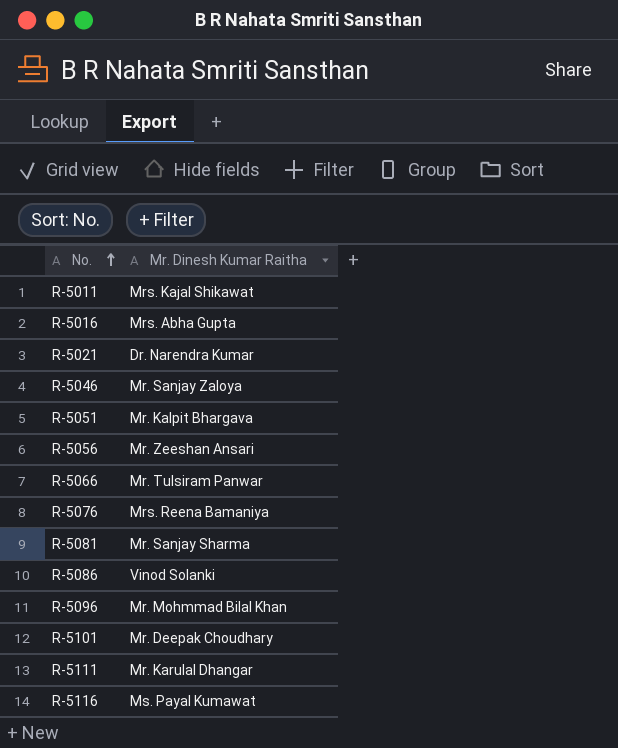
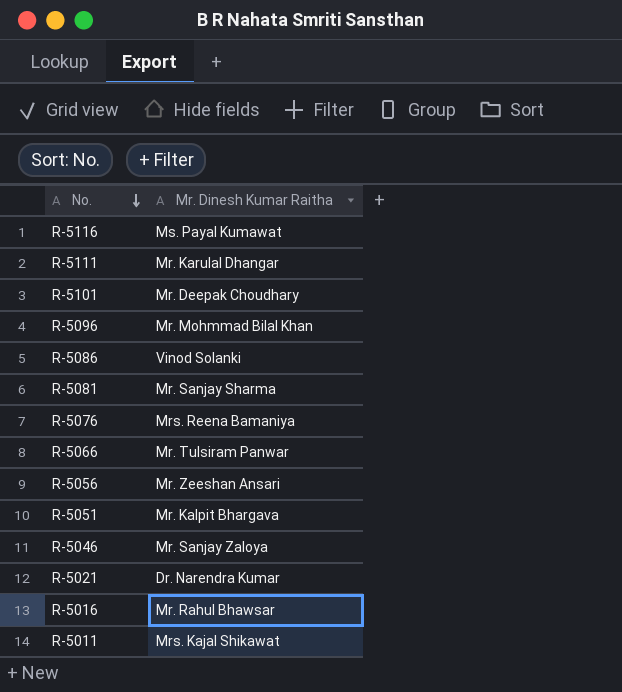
row order: No. ascending -> No. descending
R-5016 | Mr. Dinesh Kumar Raitha: Mrs. Abha Gupta -> Mr. Rahul Bhawsar

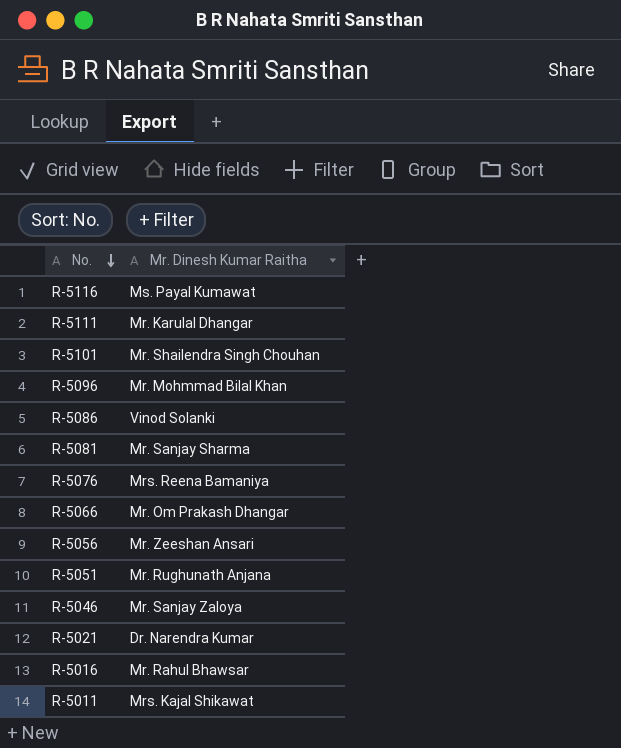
R-5101 | Mr. Dinesh Kumar Raitha: Mr. Deepak Choudhary -> Mr. Shailendra Singh Chouhan
R-5066 | Mr. Dinesh Kumar Raitha: Mr. Tulsiram Panwar -> Mr. Om Prakash Dhangar
R-5051 | Mr. Dinesh Kumar Raitha: Mr. Kalpit Bhargava -> Mr. Rughunath Anjana

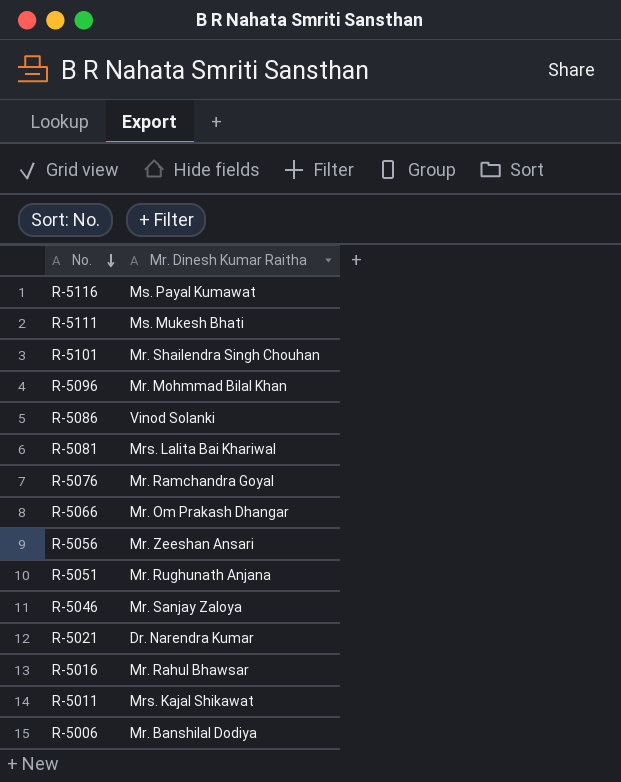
R-5111 | Mr. Dinesh Kumar Raitha: Mr. Karulal Dhangar -> Ms. Mukesh Bhati
R-5081 | Mr. Dinesh Kumar Raitha: Mr. Sanjay Sharma -> Mrs. Lalita Bai Khariwal
R-5076 | Mr. Dinesh Kumar Raitha: Mrs. Reena Bamaniya -> Mr. Ramchandra Goyal
row R-5006: none -> Mr. Banshilal Dodiya

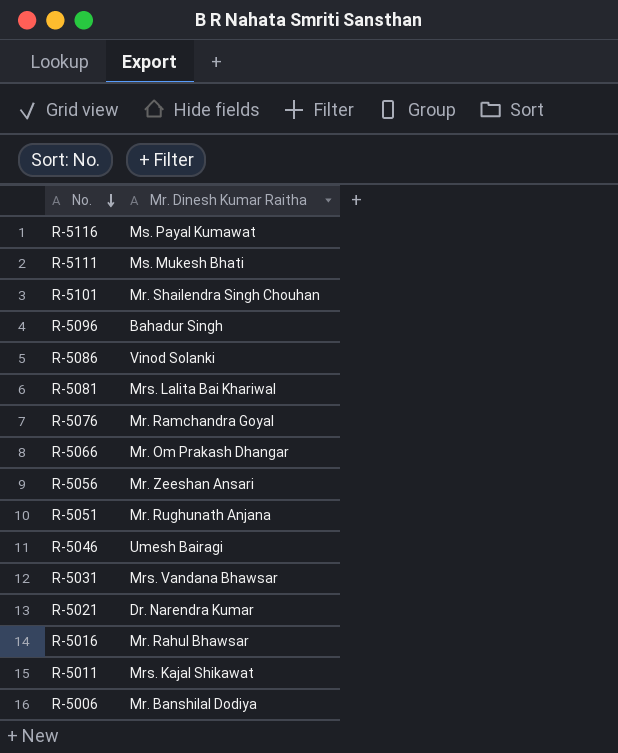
R-5096 | Mr. Dinesh Kumar Raitha: Mr. Mohmmad Bilal Khan -> Bahadur Singh
R-5046 | Mr. Dinesh Kumar Raitha: Mr. Sanjay Zaloya -> Umesh Bairagi
row R-5031: none -> Mrs. Vandana Bhawsar

